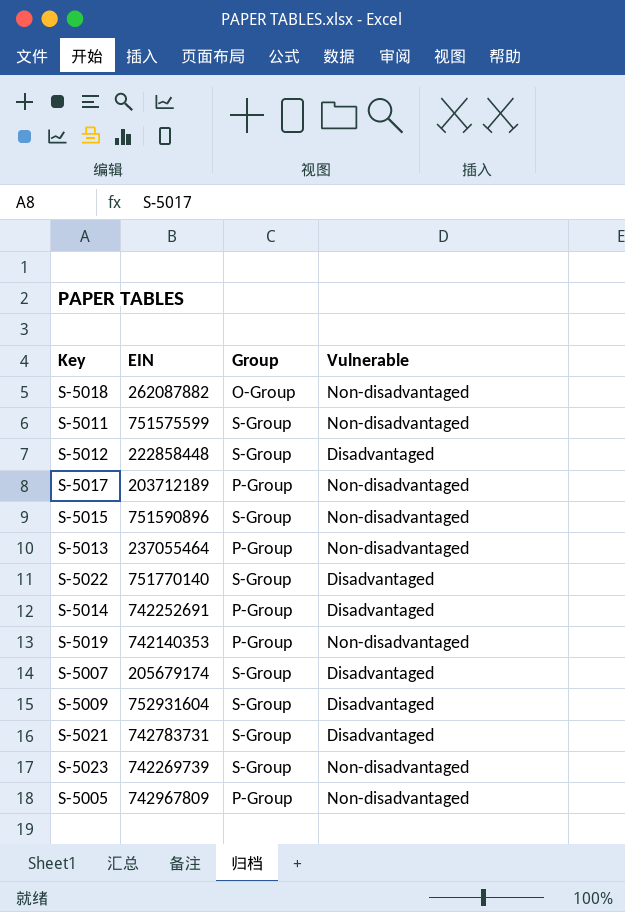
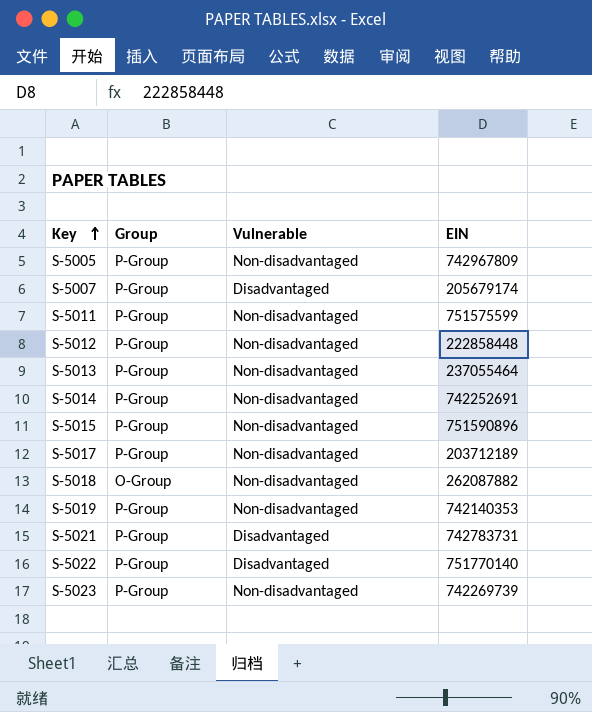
row order: none -> Key ascending
column EIN | position: 2 -> 4
row S-5009: 752931604 | S-Group | Disadvantaged -> none
S-5007 | Group: S-Group -> P-Group
S-5011 | Group: S-Group -> P-Group
S-5012 | Group: S-Group -> P-Group
S-5012 | Vulnerable: Disadvantaged -> Non-disadvantaged
S-5014 | Vulnerable: Disadvantaged -> Non-disadvantaged
S-5015 | Group: S-Group -> P-Group
S-5021 | Group: S-Group -> P-Group
S-5022 | Group: S-Group -> P-Group
S-5023 | Group: S-Group -> P-Group

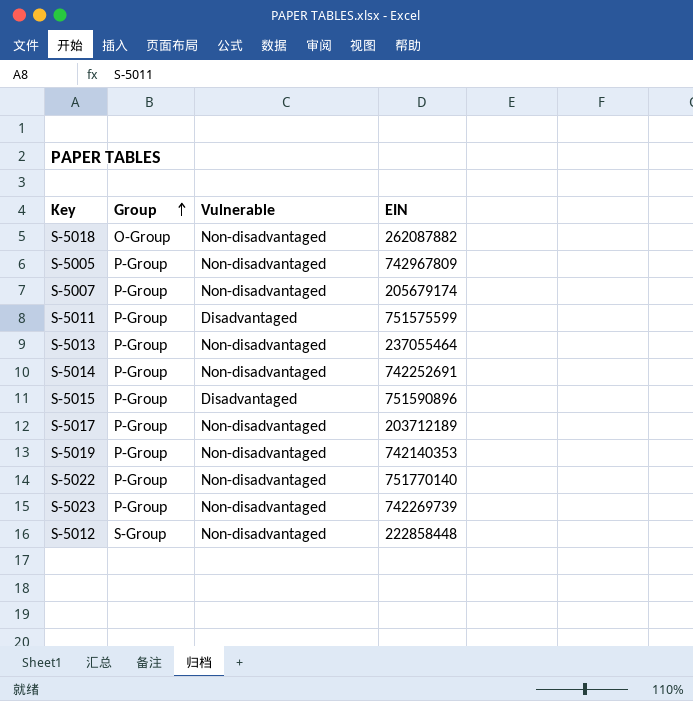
row order: Key ascending -> Group ascending
row S-5021: P-Group | Disadvantaged | 742783731 -> none
S-5007 | Vulnerable: Disadvantaged -> Non-disadvantaged
S-5011 | Vulnerable: Non-disadvantaged -> Disadvantaged
S-5015 | Vulnerable: Non-disadvantaged -> Disadvantaged
S-5022 | Vulnerable: Disadvantaged -> Non-disadvantaged
S-5012 | Group: P-Group -> S-Group

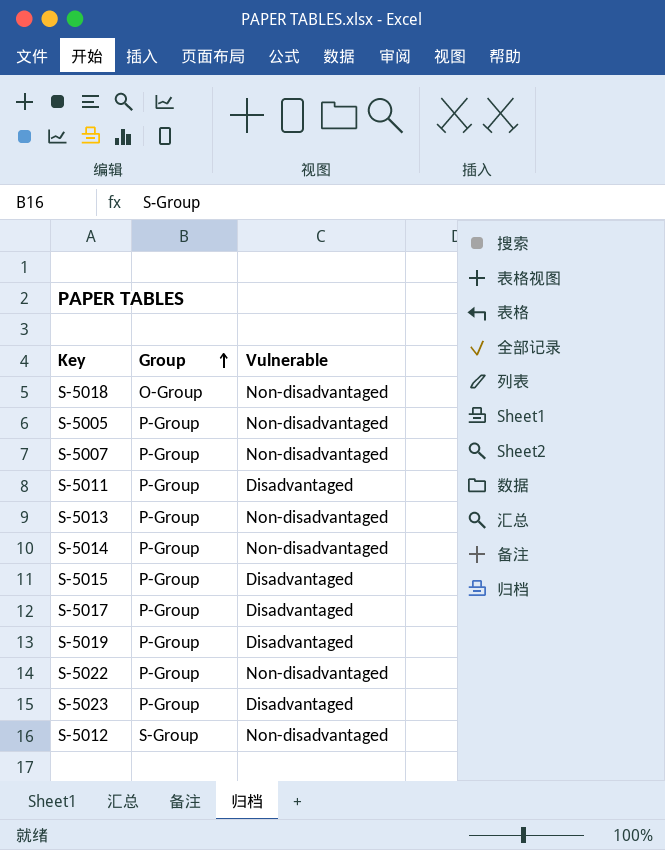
column EIN | position: 4 -> none
S-5017 | Vulnerable: Non-disadvantaged -> Disadvantaged
S-5019 | Vulnerable: Non-disadvantaged -> Disadvantaged
S-5023 | Vulnerable: Non-disadvantaged -> Disadvantaged

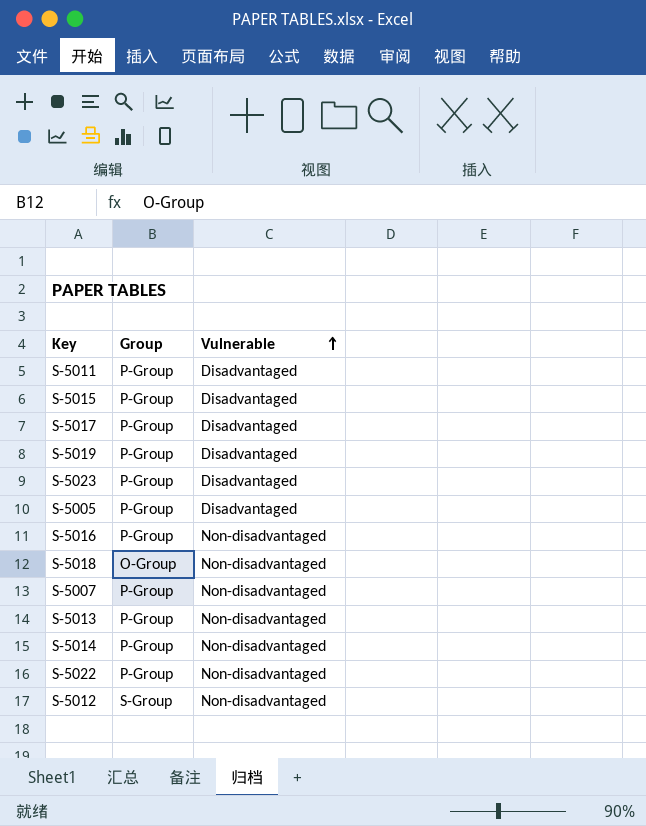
row order: Group ascending -> Vulnerable ascending
S-5005 | Vulnerable: Non-disadvantaged -> Disadvantaged
row S-5016: none -> P-Group | Non-disadvantaged

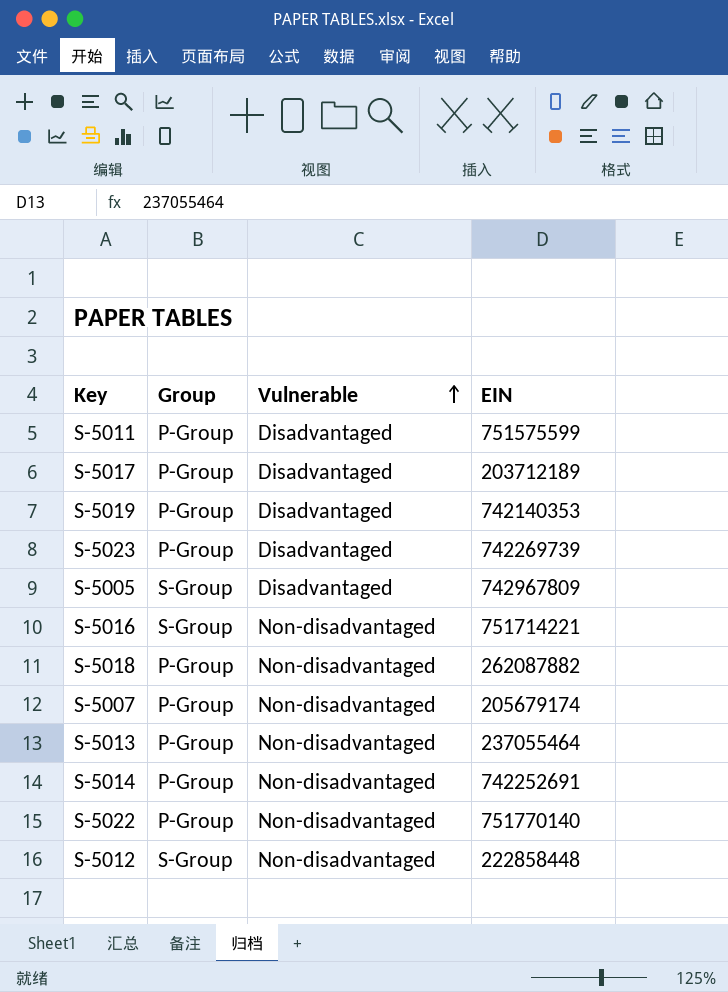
column EIN | position: none -> 4
row S-5015: P-Group | Disadvantaged -> none
S-5005 | Group: P-Group -> S-Group
S-5016 | Group: P-Group -> S-Group
S-5018 | Group: O-Group -> P-Group

